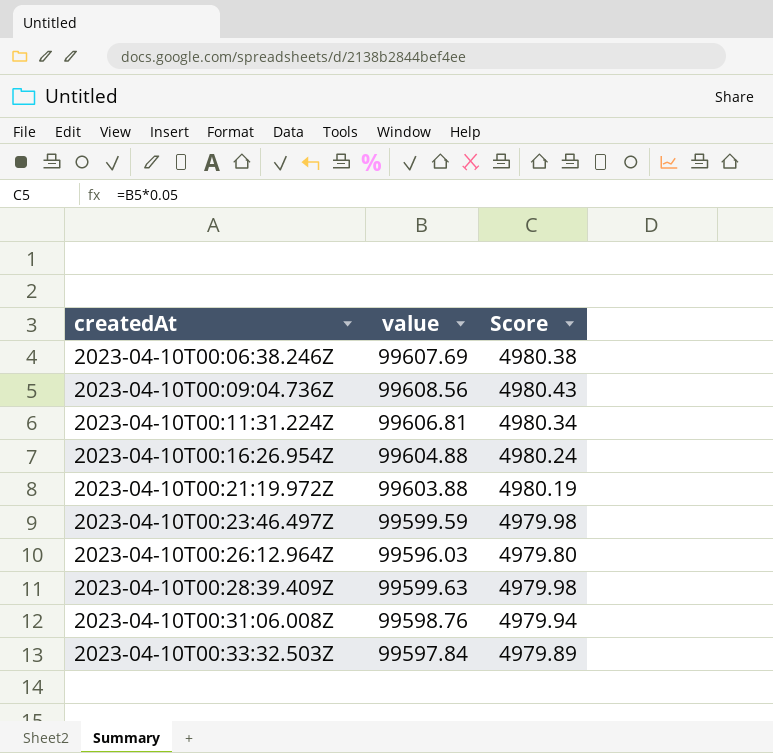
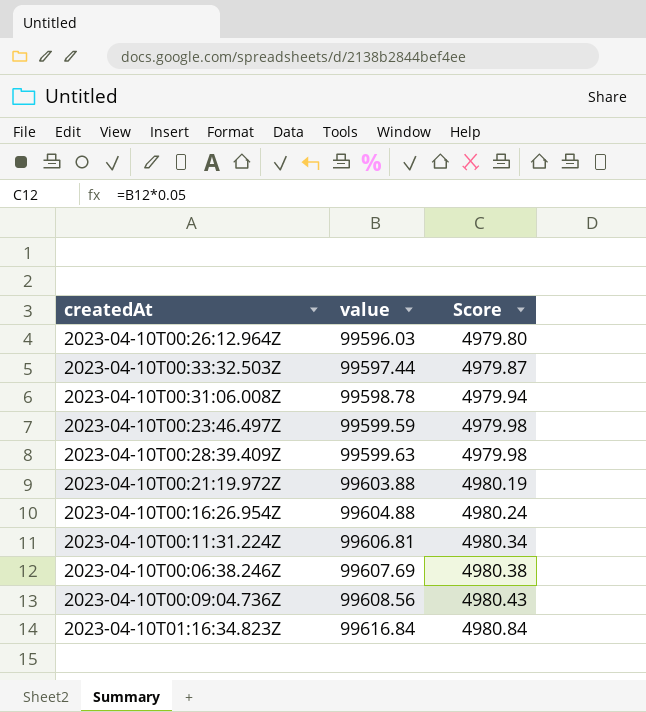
row order: createdAt ascending -> value ascending
2023-04-10T00:33:32.503Z | value: 99597.84 -> 99597.44
2023-04-10T00:33:32.503Z | Score: 4979.89 -> 4979.87
2023-04-10T00:31:06.008Z | value: 99598.76 -> 99598.78
row 2023-04-10T01:16:34.823Z: none -> 99616.84 | 4980.84

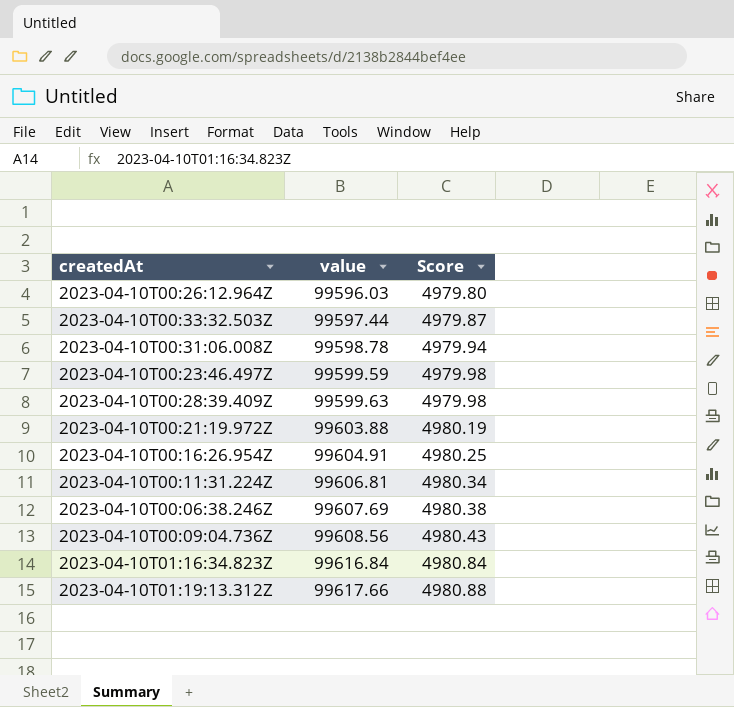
2023-04-10T00:16:26.954Z | value: 99604.88 -> 99604.91
2023-04-10T00:16:26.954Z | Score: 4980.24 -> 4980.25
row 2023-04-10T01:19:13.312Z: none -> 99617.66 | 4980.88

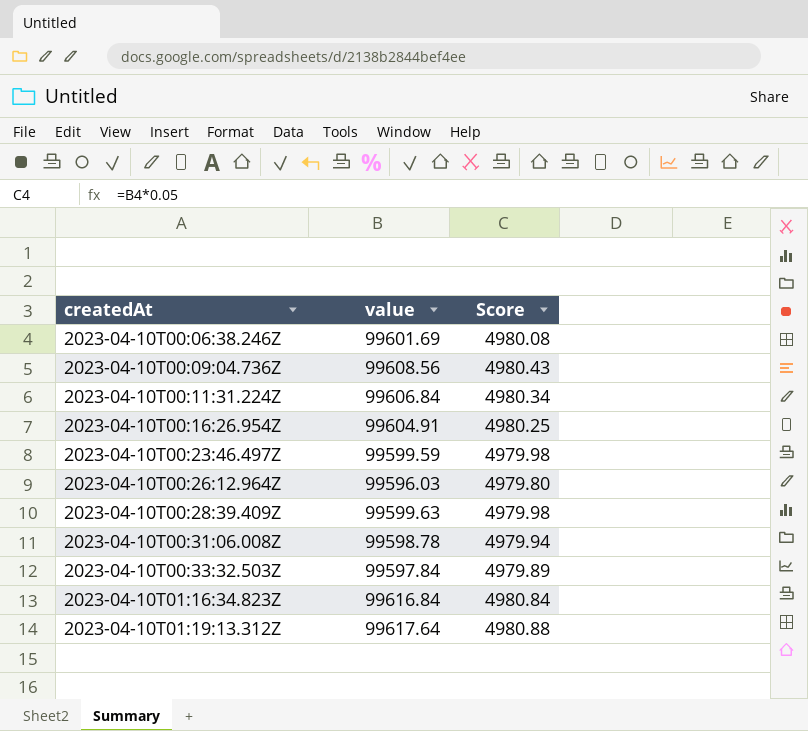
row order: value ascending -> createdAt ascending
row 2023-04-10T00:21:19.972Z: 99603.88 | 4980.19 -> none
2023-04-10T00:06:38.246Z | value: 99607.69 -> 99601.69
2023-04-10T00:06:38.246Z | Score: 4980.38 -> 4980.08
2023-04-10T00:11:31.224Z | value: 99606.81 -> 99606.84
2023-04-10T00:33:32.503Z | value: 99597.44 -> 99597.84
2023-04-10T00:33:32.503Z | Score: 4979.87 -> 4979.89
2023-04-10T01:19:13.312Z | value: 99617.66 -> 99617.64

